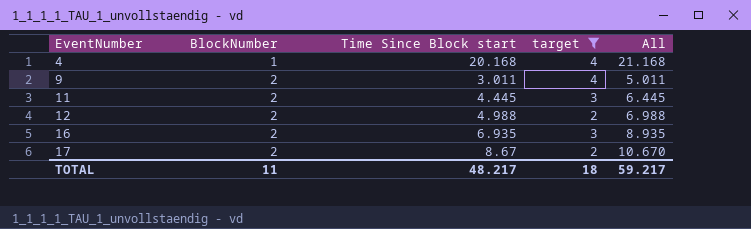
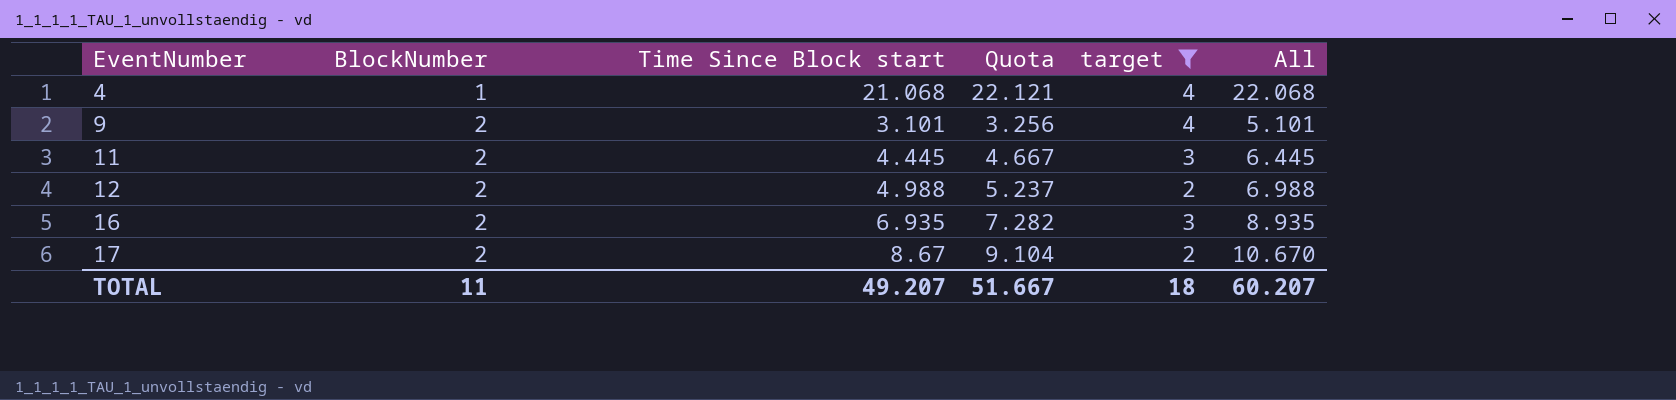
column Quota | formula: none -> [Time Since Block start] * 1.05
4 | Time Since Block start: 20.168 -> 21.068
4 | All: 21.168 -> 22.068
9 | Time Since Block start: 3.011 -> 3.101
9 | All: 5.011 -> 5.101
TOTAL | Time Since Block start: 48.217 -> 49.207
TOTAL | All: 59.217 -> 60.207

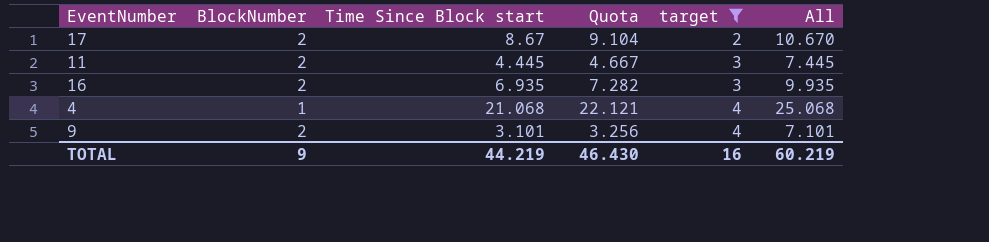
row order: EventNumber ascending -> target ascending
column All | formula: [BlockNumber] + [Time Since Block start] -> [Time Since Block start] + [target]
row 12: 2 | 4.988 | 5.237 | 2 | 6.988 -> none
TOTAL | BlockNumber: 11 -> 9
TOTAL | Time Since Block start: 49.207 -> 44.219
TOTAL | Quota: 51.667 -> 46.430
TOTAL | target: 18 -> 16
TOTAL | All: 60.207 -> 60.219

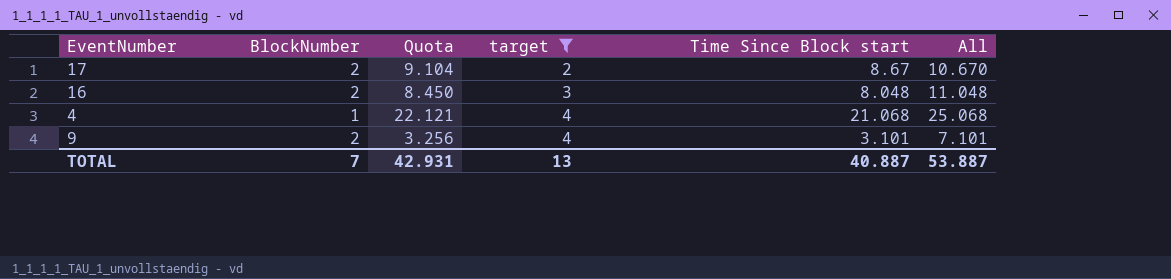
column Time Since Block start | position: 3 -> 5
row 11: 2 | 4.445 | 4.667 | 3 | 7.445 -> none
16 | Quota: 7.282 -> 8.450
16 | Time Since Block start: 6.935 -> 8.048
16 | All: 9.935 -> 11.048
TOTAL | BlockNumber: 9 -> 7
TOTAL | Quota: 46.430 -> 42.931
TOTAL | target: 16 -> 13
TOTAL | Time Since Block start: 44.219 -> 40.887
TOTAL | All: 60.219 -> 53.887

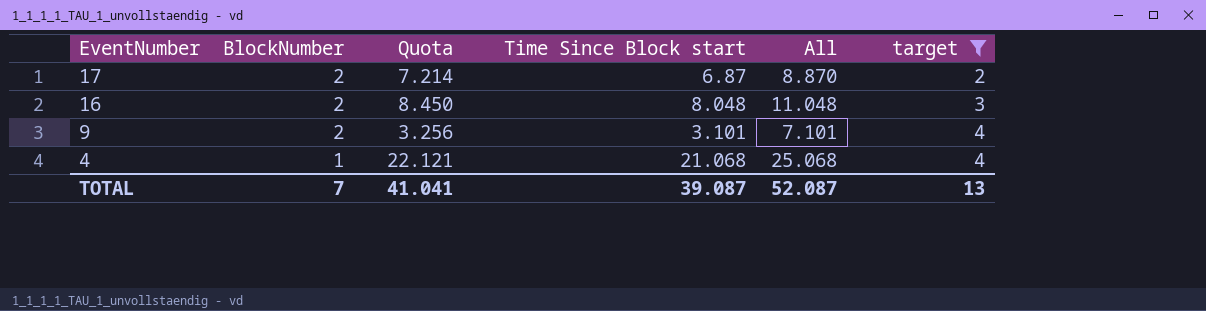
row order: target ascending -> EventNumber descending
column target | position: 4 -> 6
17 | Quota: 9.104 -> 7.214
17 | Time Since Block start: 8.67 -> 6.87
17 | All: 10.670 -> 8.870
TOTAL | Quota: 42.931 -> 41.041
TOTAL | Time Since Block start: 40.887 -> 39.087
TOTAL | All: 53.887 -> 52.087

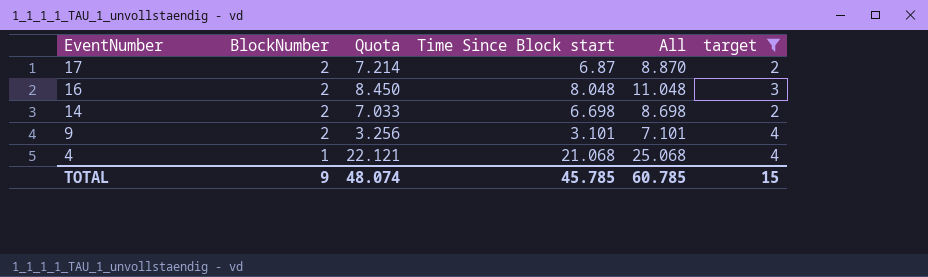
row 14: none -> 2 | 7.033 | 6.698 | 8.698 | 2
TOTAL | BlockNumber: 7 -> 9
TOTAL | Quota: 41.041 -> 48.074
TOTAL | Time Since Block start: 39.087 -> 45.785
TOTAL | All: 52.087 -> 60.785
TOTAL | target: 13 -> 15

